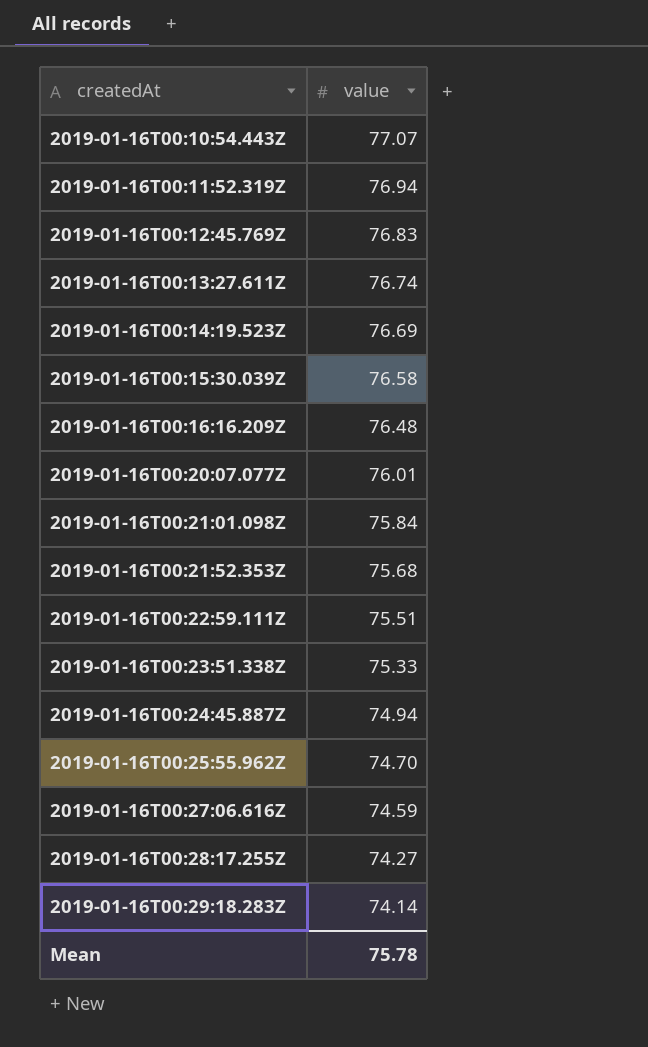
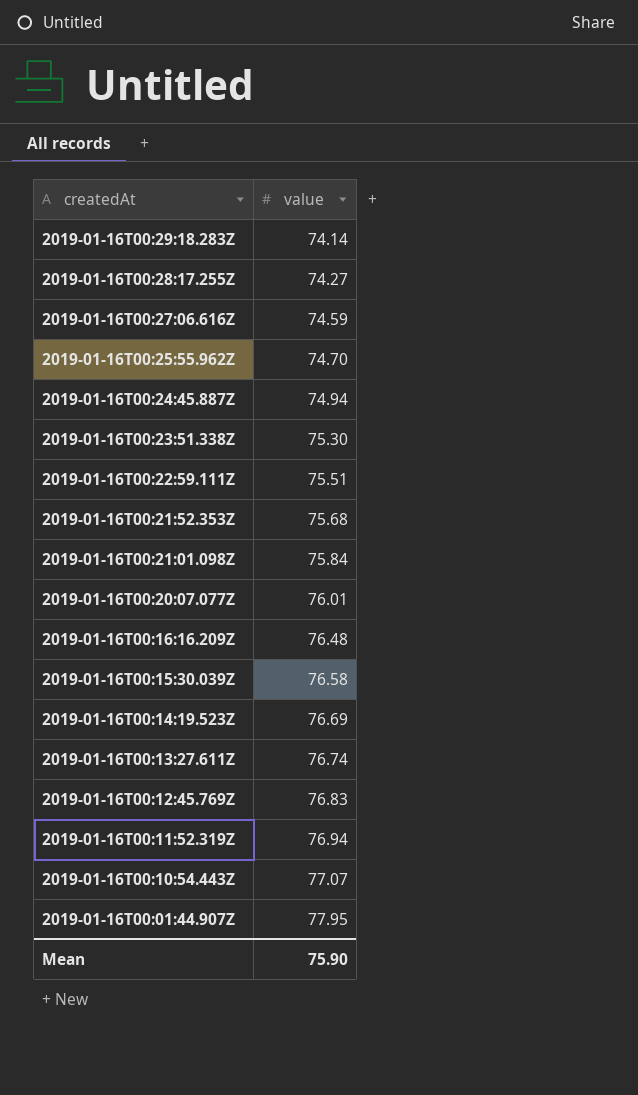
row order: createdAt ascending -> createdAt descending
2019-01-16T00:23:51.338Z | value: 75.33 -> 75.30
row 2019-01-16T00:01:44.907Z: none -> 77.95
Mean | value: 75.78 -> 75.90

